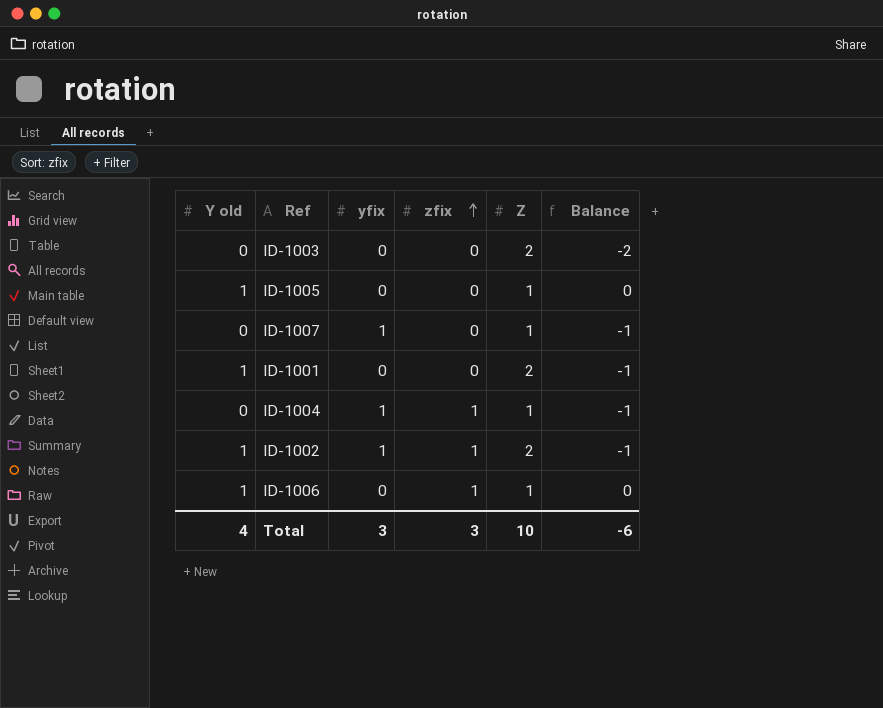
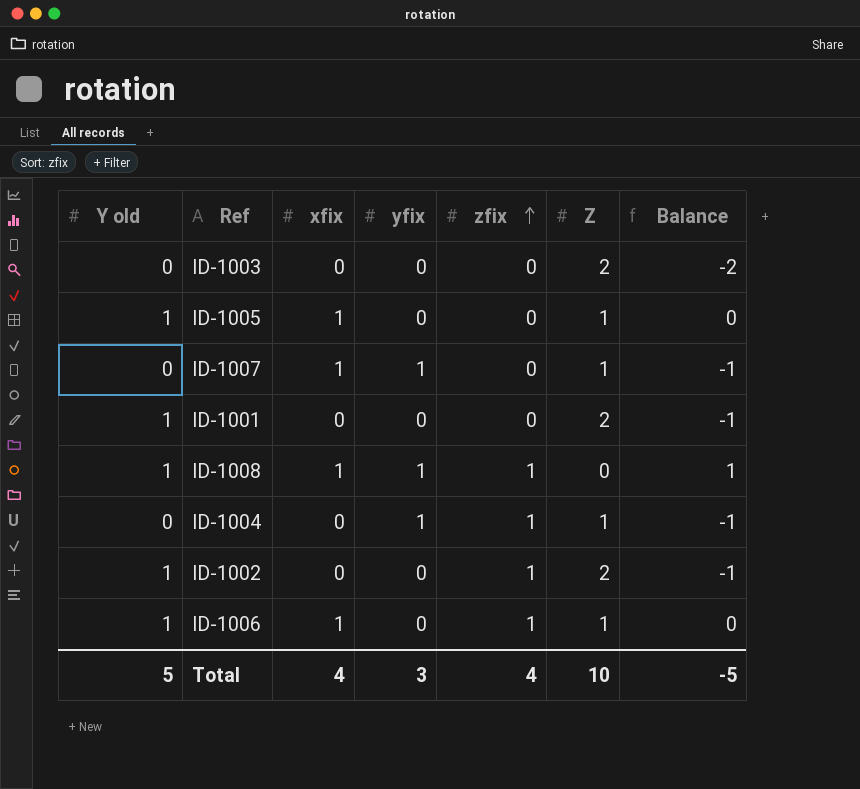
column xfix | position: none -> 3
row ID-1008: none -> 1 | 1 | 1 | 1 | 0 | 1
ID-1002 | yfix: 1 -> 0
Total | Y old: 4 -> 5
Total | zfix: 3 -> 4
Total | Balance: -6 -> -5

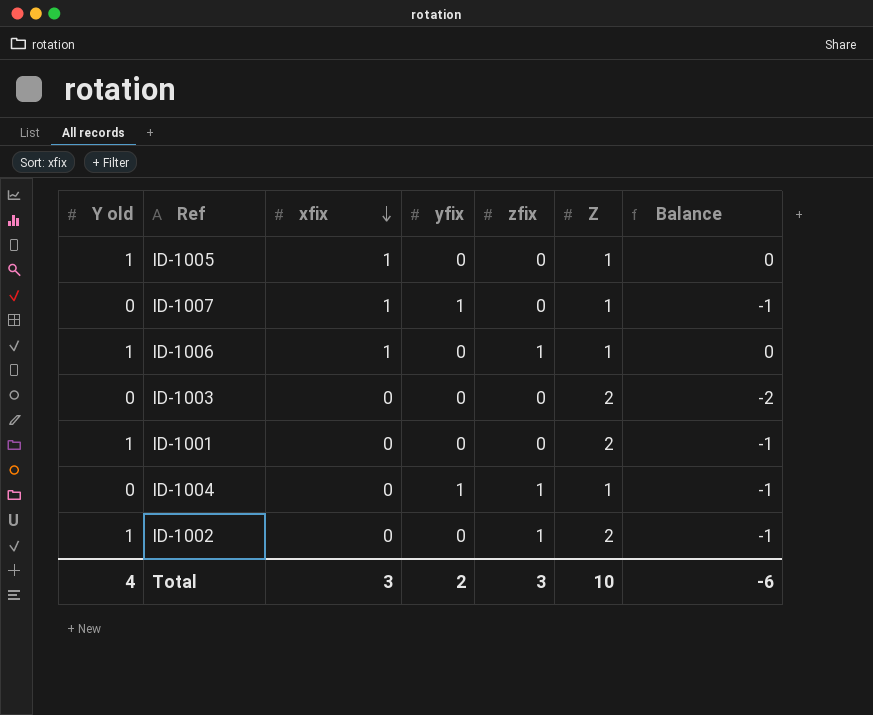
row order: zfix ascending -> xfix descending
row ID-1008: 1 | 1 | 1 | 1 | 0 | 1 -> none
Total | Y old: 5 -> 4
Total | xfix: 4 -> 3
Total | yfix: 3 -> 2
Total | zfix: 4 -> 3
Total | Balance: -5 -> -6

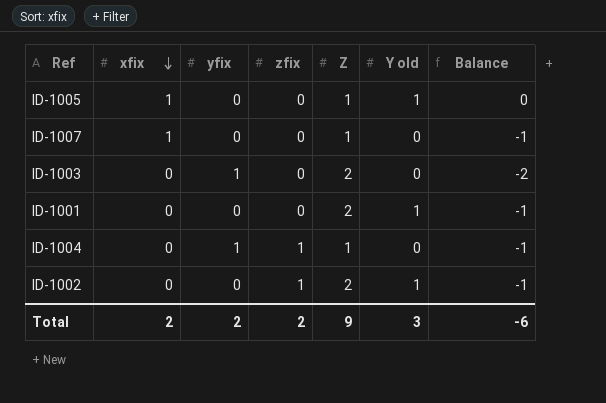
column Y old | position: 1 -> 6
row ID-1006: 1 | 1 | 0 | 1 | 1 | 0 -> none
ID-1007 | yfix: 1 -> 0
ID-1003 | yfix: 0 -> 1
Total | xfix: 3 -> 2
Total | zfix: 3 -> 2
Total | Z: 10 -> 9
Total | Y old: 4 -> 3

